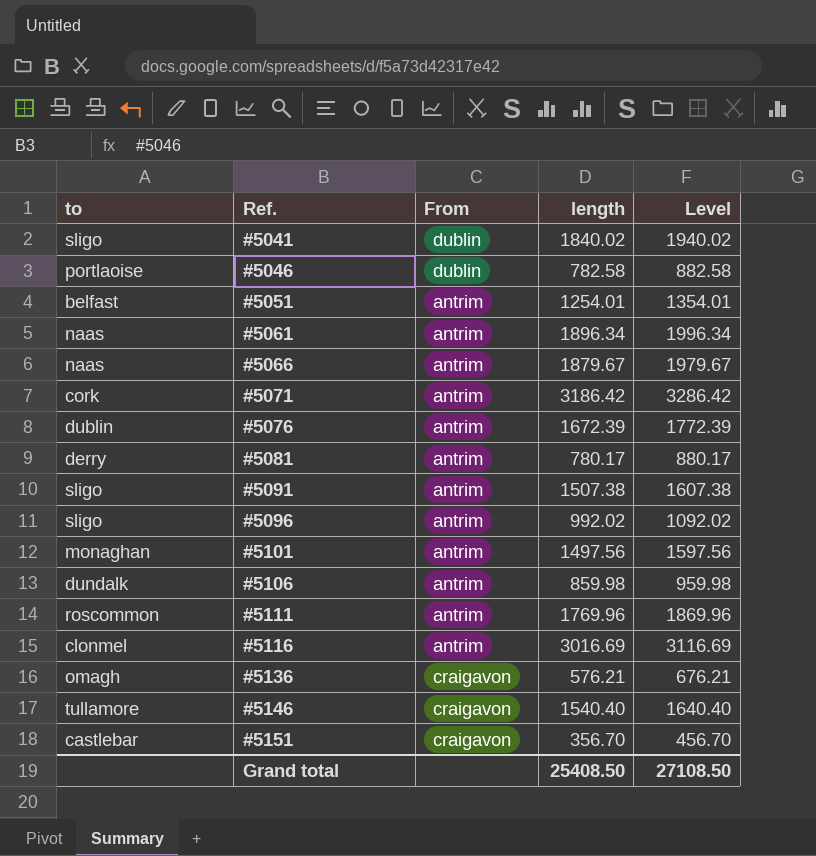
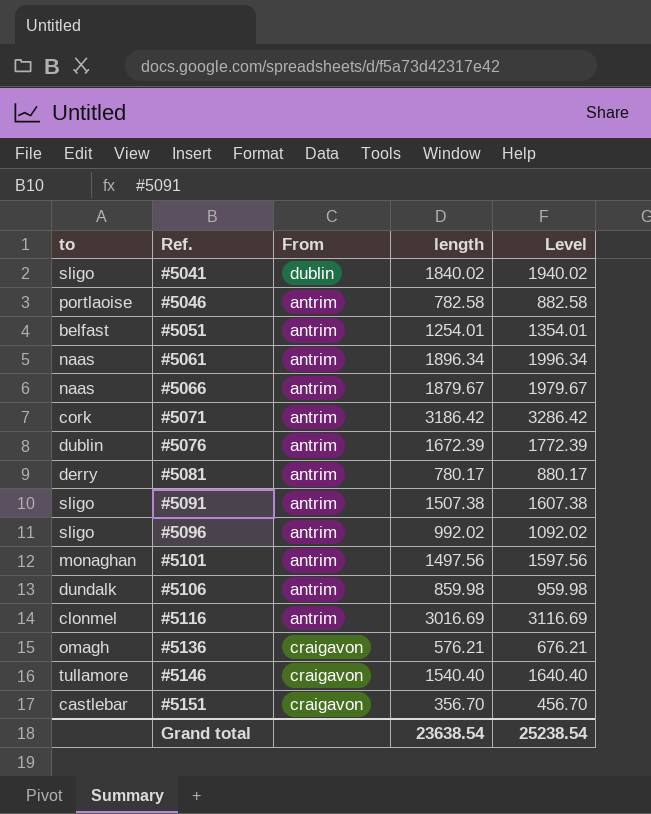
row #5111: roscommon | antrim | 1769.96 | 1869.96 -> none
#5046 | From: dublin -> antrim
Grand total | length: 25408.50 -> 23638.54
Grand total | Level: 27108.50 -> 25238.54

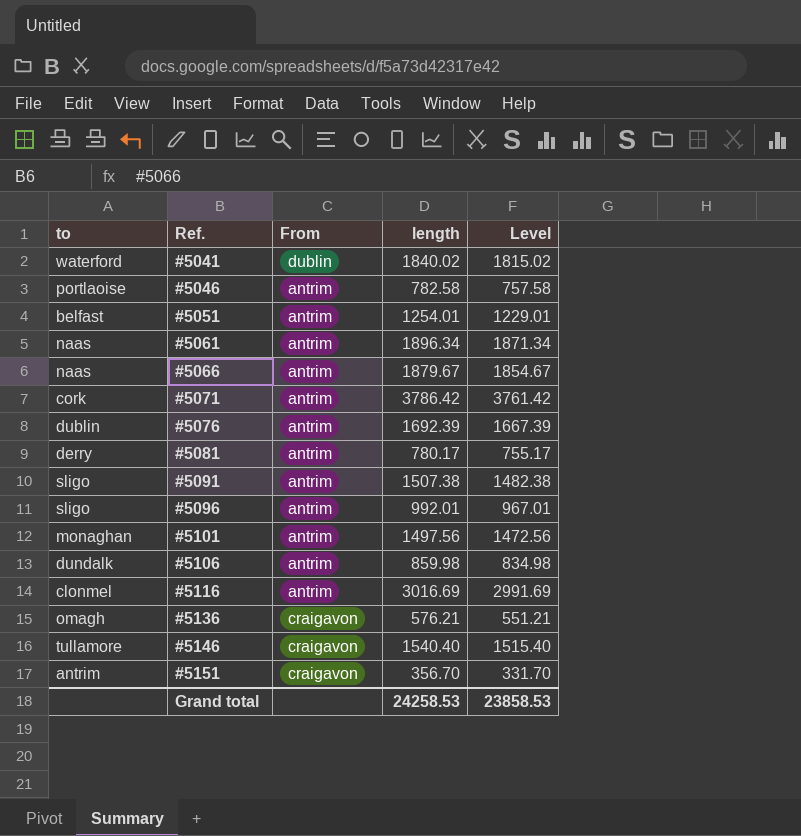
column Level | formula: [length] + 100 -> [length] - 25
#5041 | to: sligo -> waterford
#5071 | length: 3186.42 -> 3786.42
#5076 | length: 1672.39 -> 1692.39
#5096 | length: 992.02 -> 992.01
#5151 | to: castlebar -> antrim
Grand total | length: 23638.54 -> 24258.53
Grand total | Level: 25238.54 -> 23858.53

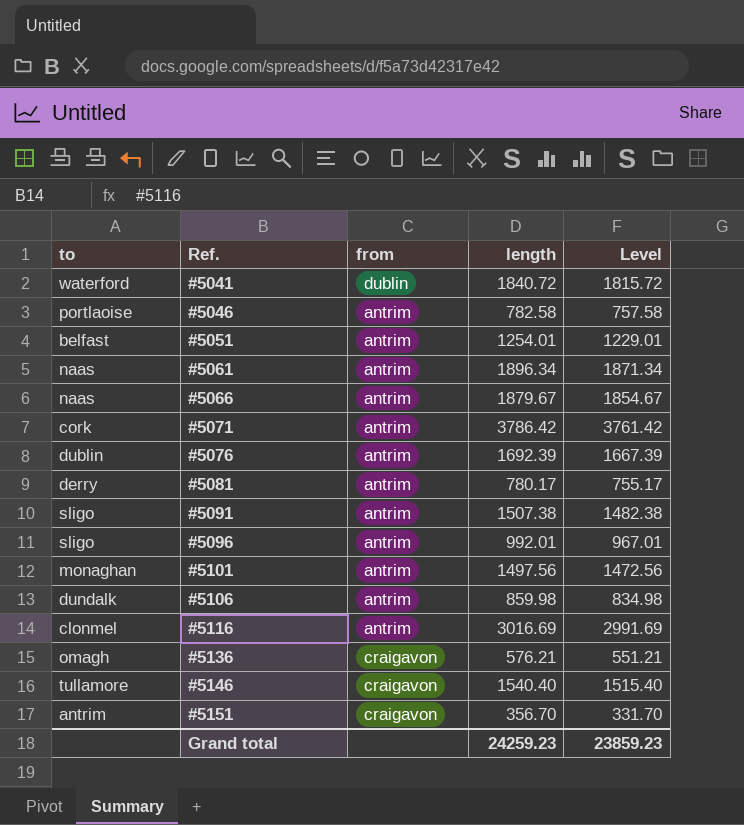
column name: From -> from
#5041 | length: 1840.02 -> 1840.72
#5041 | Level: 1815.02 -> 1815.72
Grand total | length: 24258.53 -> 24259.23
Grand total | Level: 23858.53 -> 23859.23

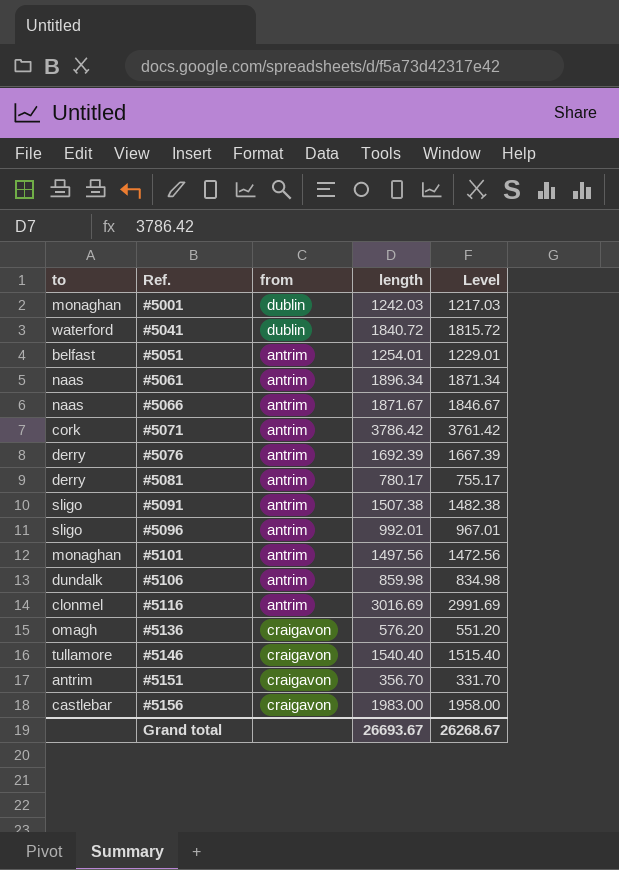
row #5046: portlaoise | antrim | 782.58 | 757.58 -> none
row #5001: none -> monaghan | dublin | 1242.03 | 1217.03
#5066 | length: 1879.67 -> 1871.67
#5066 | Level: 1854.67 -> 1846.67
#5076 | to: dublin -> derry
#5136 | length: 576.21 -> 576.20
#5136 | Level: 551.21 -> 551.20
row #5156: none -> castlebar | craigavon | 1983.00 | 1958.00
Grand total | length: 24259.23 -> 26693.67
Grand total | Level: 23859.23 -> 26268.67

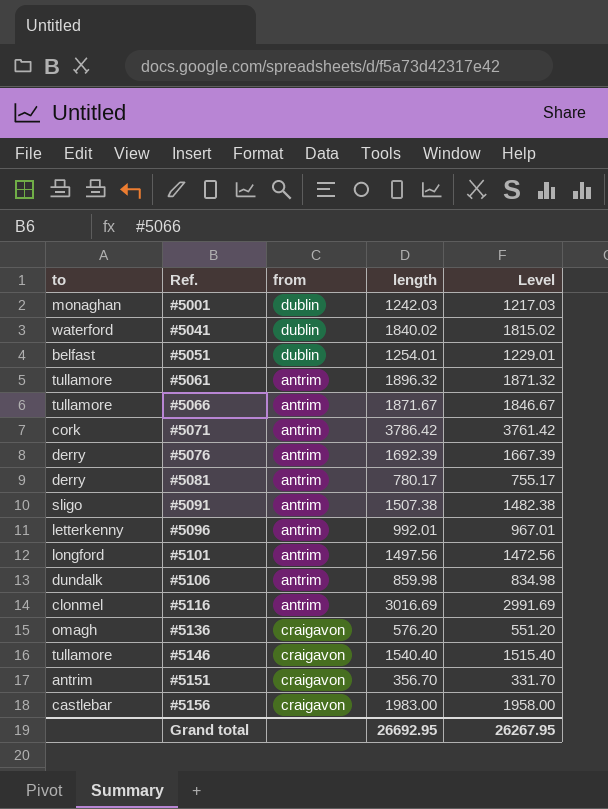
#5041 | length: 1840.72 -> 1840.02
#5041 | Level: 1815.72 -> 1815.02
#5051 | from: antrim -> dublin
#5061 | to: naas -> tullamore
#5061 | length: 1896.34 -> 1896.32
#5061 | Level: 1871.34 -> 1871.32
#5066 | to: naas -> tullamore
#5096 | to: sligo -> letterkenny
#5101 | to: monaghan -> longford
Grand total | length: 26693.67 -> 26692.95
Grand total | Level: 26268.67 -> 26267.95

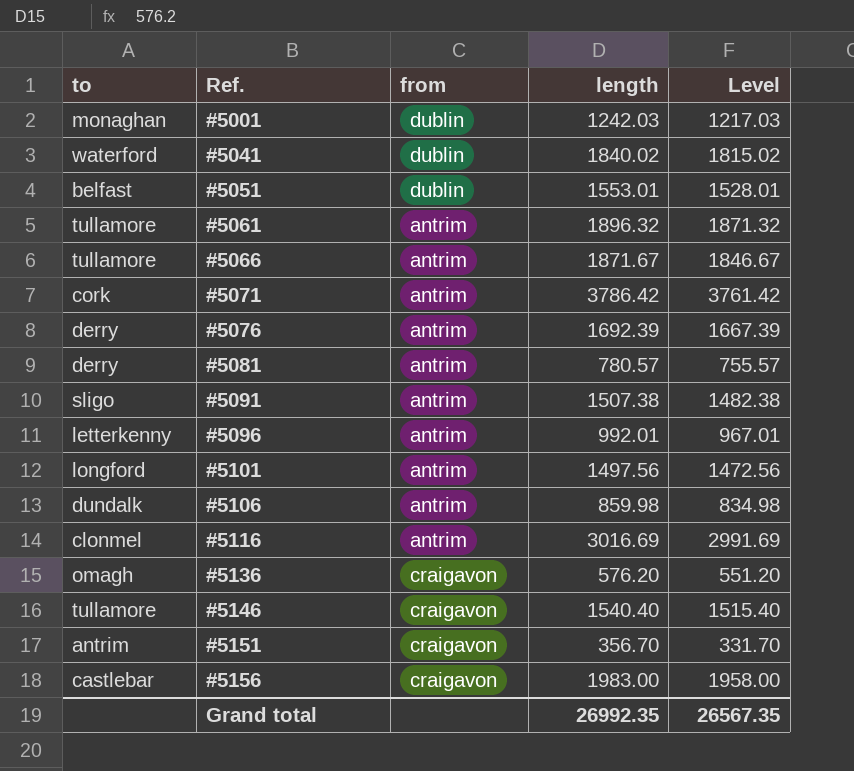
#5051 | length: 1254.01 -> 1553.01
#5051 | Level: 1229.01 -> 1528.01
#5081 | length: 780.17 -> 780.57
#5081 | Level: 755.17 -> 755.57
Grand total | length: 26692.95 -> 26992.35
Grand total | Level: 26267.95 -> 26567.35

